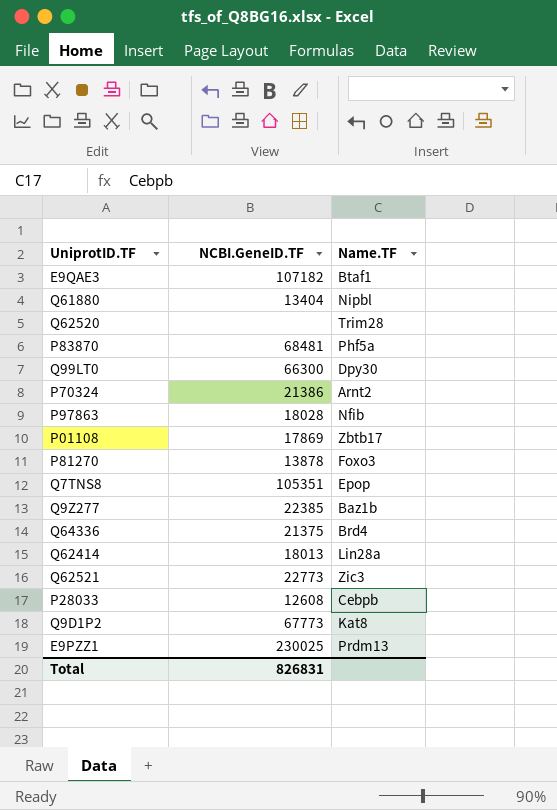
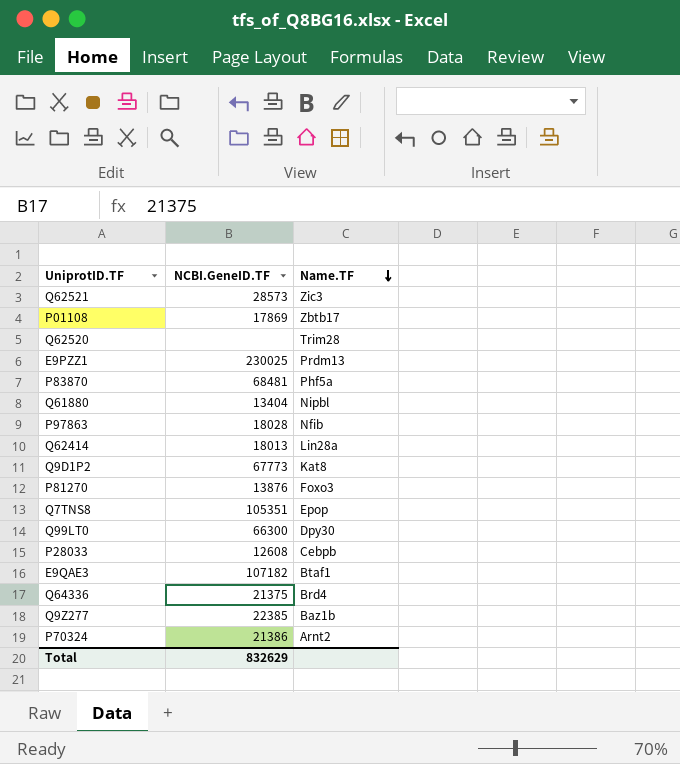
row order: none -> Name.TF descending
Q62521 | NCBI.GeneID.TF: 22773 -> 28573
P81270 | NCBI.GeneID.TF: 13878 -> 13876
Total | NCBI.GeneID.TF: 826831 -> 832629

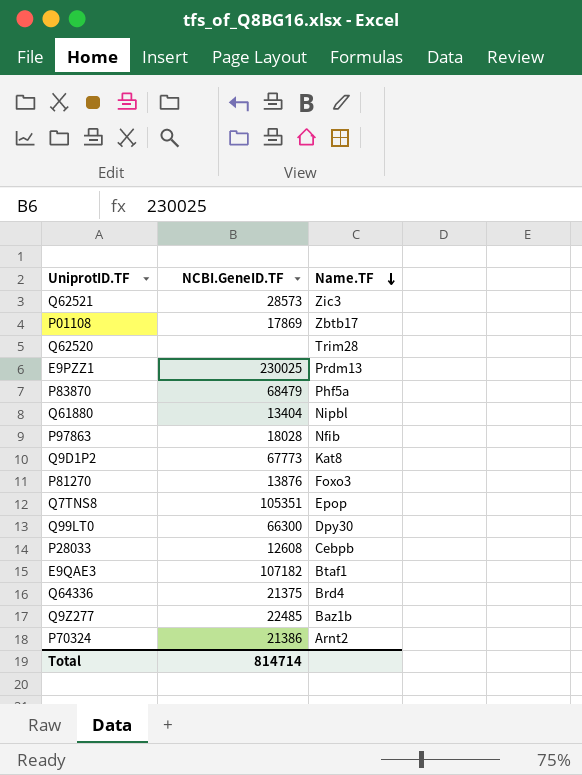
row Q62414: 18013 | Lin28a -> none
P83870 | NCBI.GeneID.TF: 68481 -> 68479
Q9Z277 | NCBI.GeneID.TF: 22385 -> 22485
Total | NCBI.GeneID.TF: 832629 -> 814714

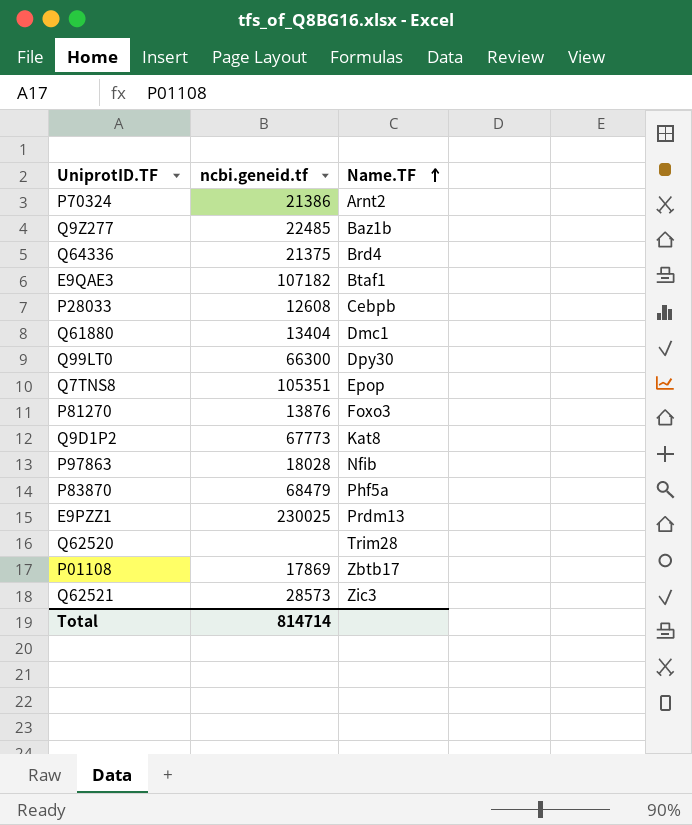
row order: Name.TF descending -> Name.TF ascending
column name: NCBI.GeneID.TF -> ncbi.geneid.tf
Q61880 | Name.TF: Nipbl -> Dmc1

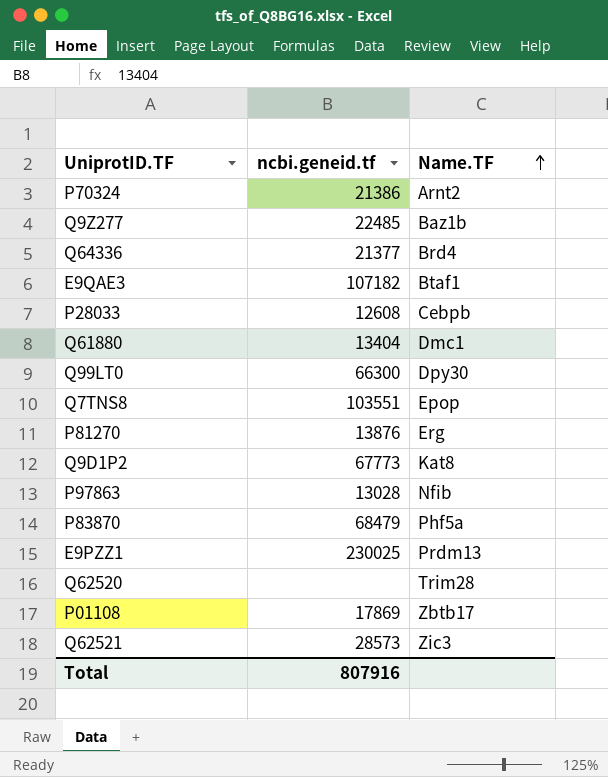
Q64336 | ncbi.geneid.tf: 21375 -> 21377
Q7TNS8 | ncbi.geneid.tf: 105351 -> 103551
P81270 | Name.TF: Foxo3 -> Erg
P97863 | ncbi.geneid.tf: 18028 -> 13028
Total | ncbi.geneid.tf: 814714 -> 807916

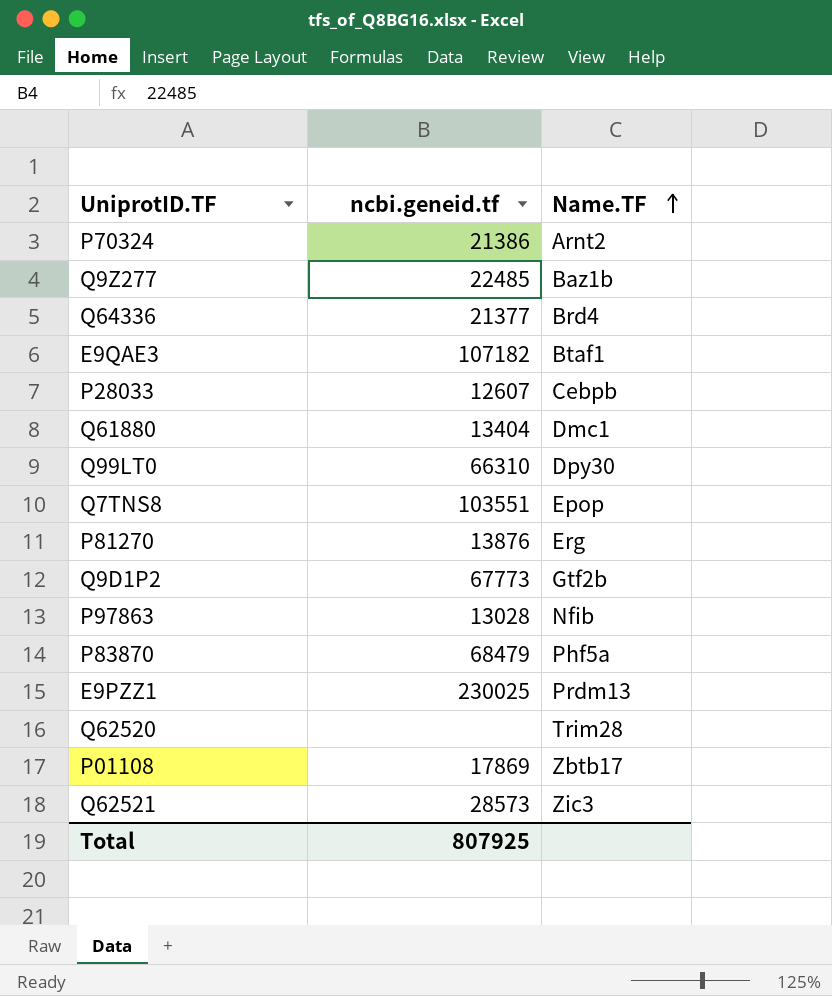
P28033 | ncbi.geneid.tf: 12608 -> 12607
Q99LT0 | ncbi.geneid.tf: 66300 -> 66310
Q9D1P2 | Name.TF: Kat8 -> Gtf2b
Total | ncbi.geneid.tf: 807916 -> 807925

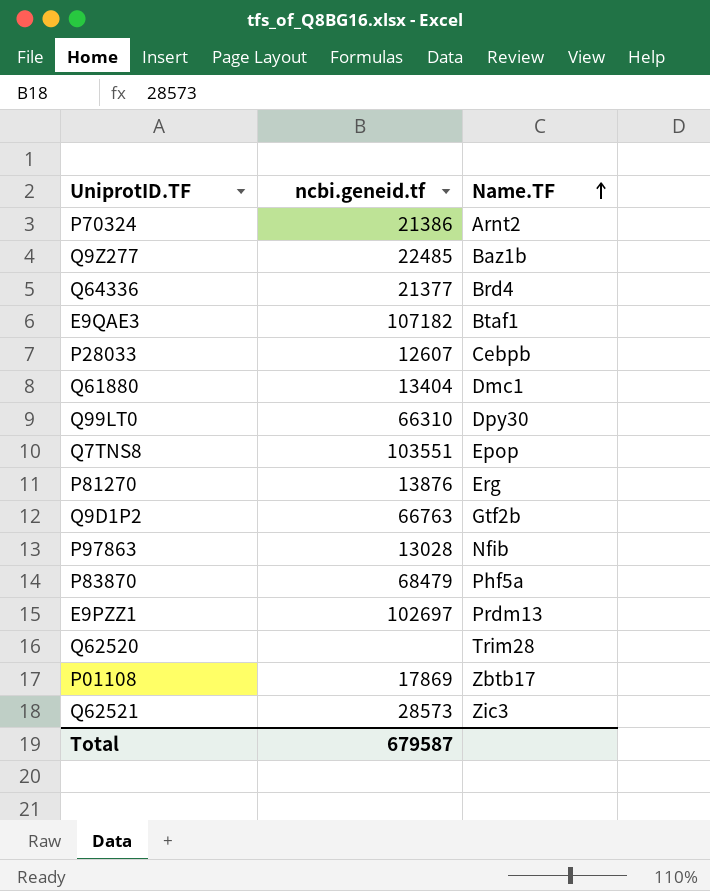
Q9D1P2 | ncbi.geneid.tf: 67773 -> 66763
E9PZZ1 | ncbi.geneid.tf: 230025 -> 102697
Total | ncbi.geneid.tf: 807925 -> 679587

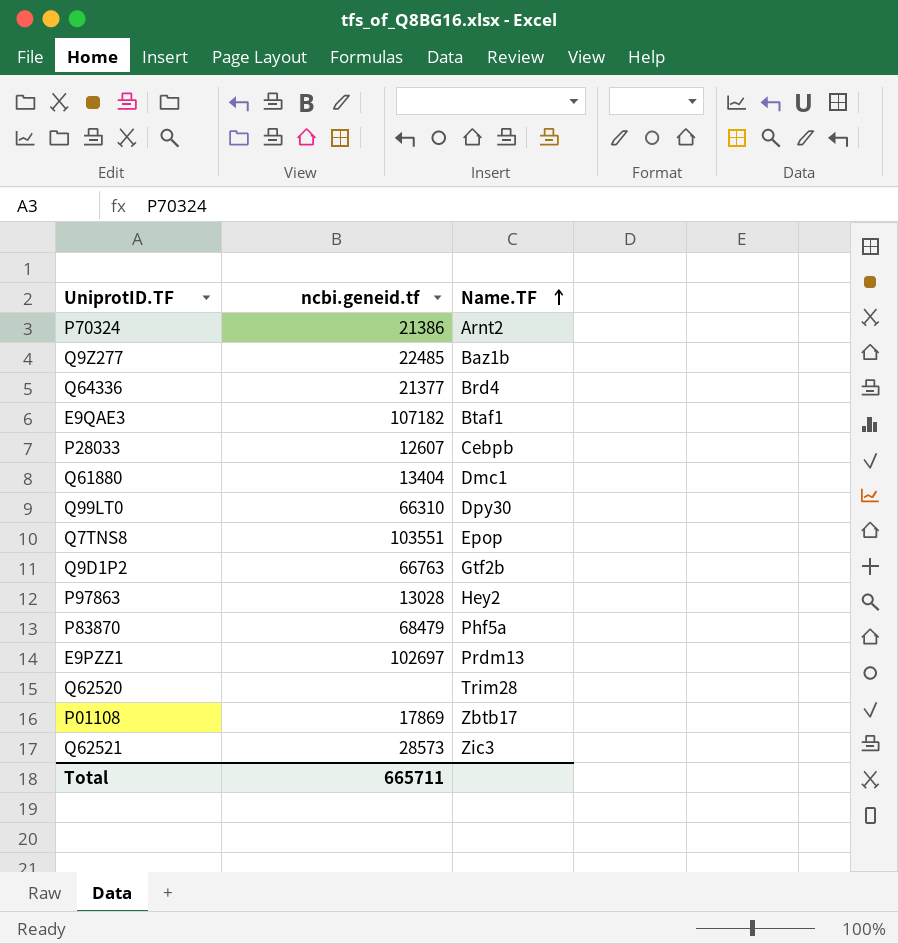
row P81270: 13876 | Erg -> none
P97863 | Name.TF: Nfib -> Hey2
Total | ncbi.geneid.tf: 679587 -> 665711

